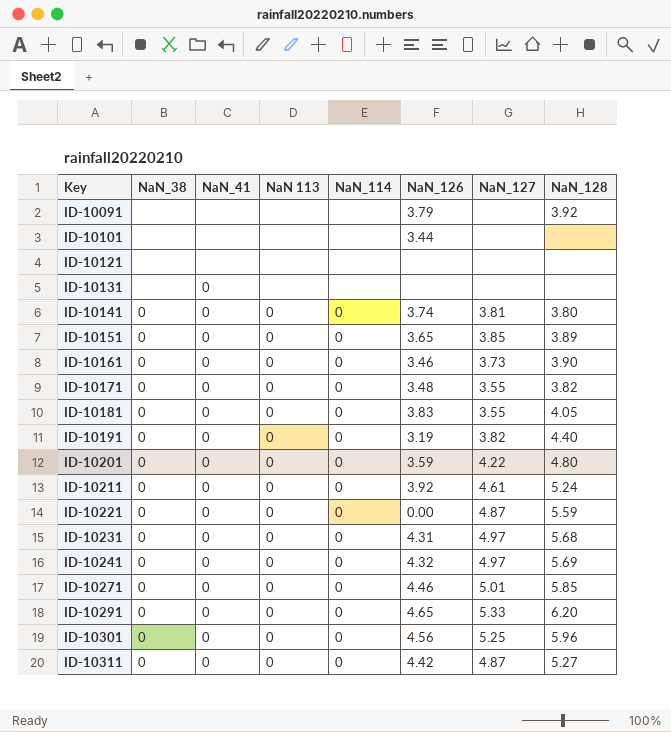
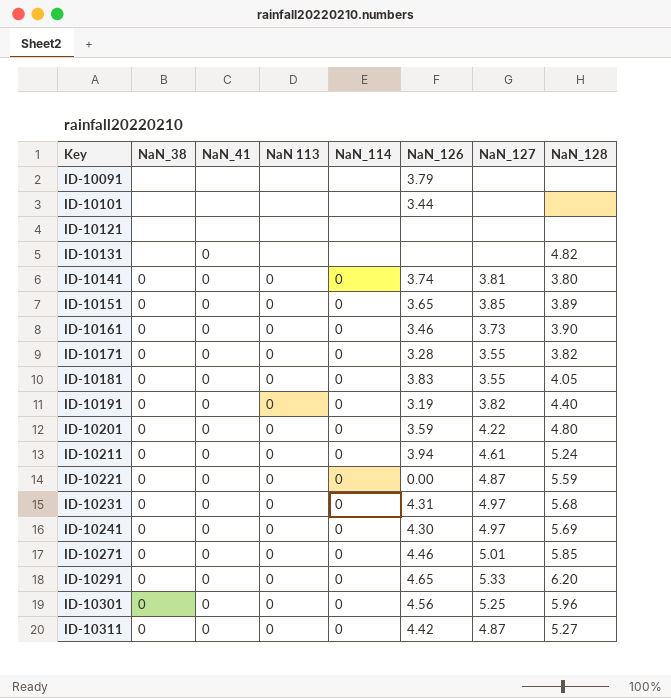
ID-10091 | NaN_128: 3.92 -> none
ID-10131 | NaN_128: none -> 4.82
ID-10171 | NaN_126: 3.48 -> 3.28
ID-10211 | NaN_126: 3.92 -> 3.94
ID-10241 | NaN_126: 4.32 -> 4.30

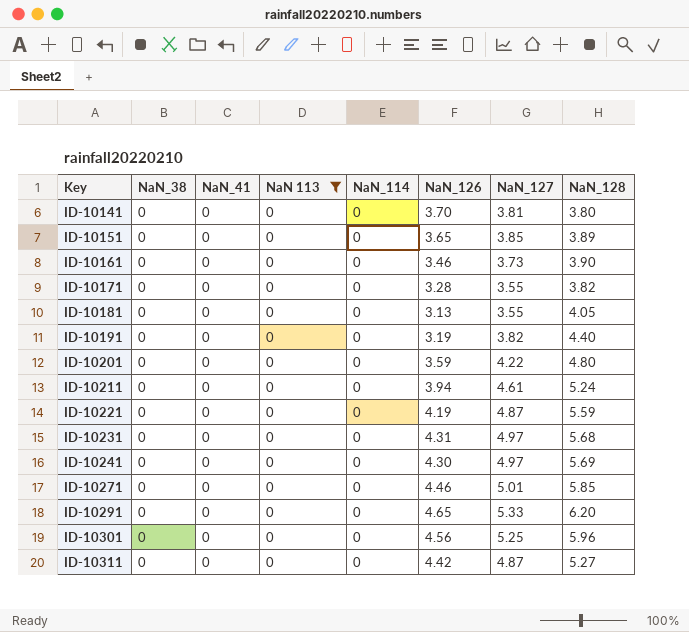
filter: none -> NaN 113 = 0
ID-10141 | NaN_126: 3.74 -> 3.70
ID-10181 | NaN_126: 3.83 -> 3.13
ID-10221 | NaN_126: 0.00 -> 4.19

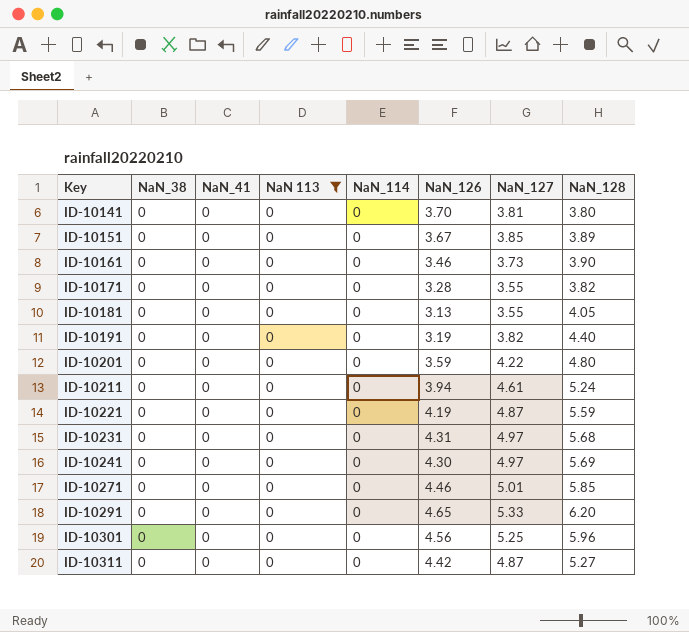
ID-10151 | NaN_126: 3.65 -> 3.67

